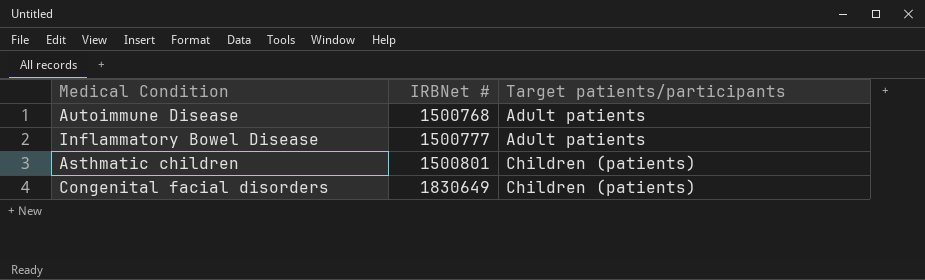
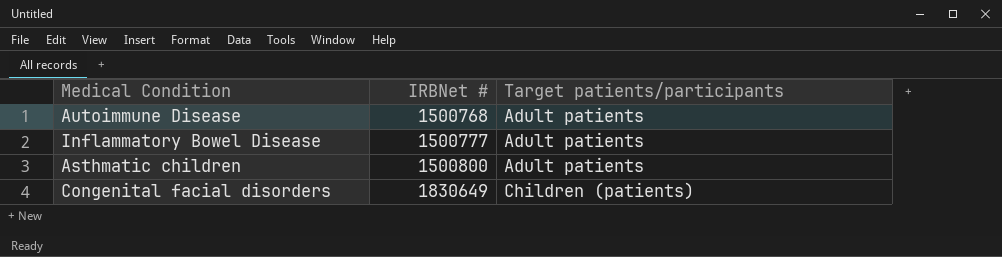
Asthmatic children | IRBNet #: 1500801 -> 1500800
Asthmatic children | Target patients/participants: Children (patients) -> Adult patients

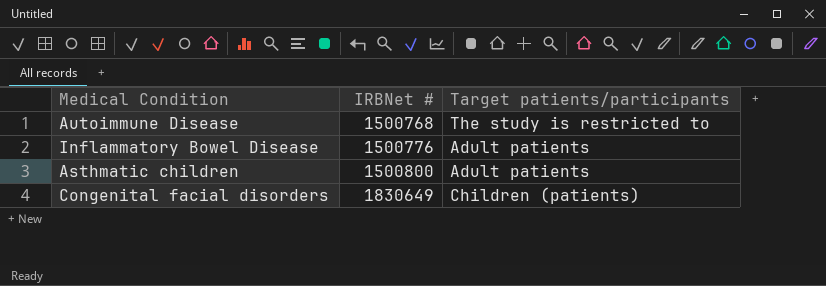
Autoimmune Disease | Target patients/participants: Adult patients -> The study is restricted to
Inflammatory Bowel Disease | IRBNet #: 1500777 -> 1500776

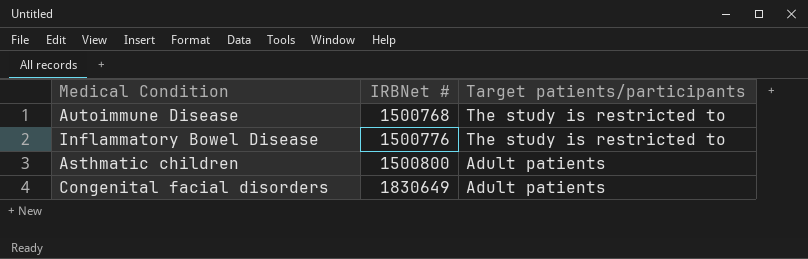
Inflammatory Bowel Disease | Target patients/participants: Adult patients -> The study is restricted to
Congenital facial disorders | Target patients/participants: Children (patients) -> Adult patients

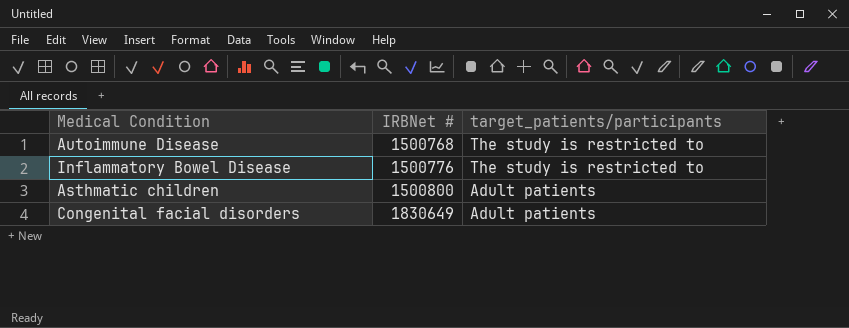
column name: Target patients/participants -> target_patients/participants

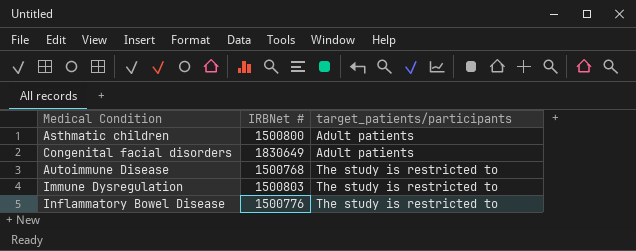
row order: IRBNet # ascending -> target_patients/participants ascending
row Immune Dysregulation: none -> 1500803 | The study is restricted to

